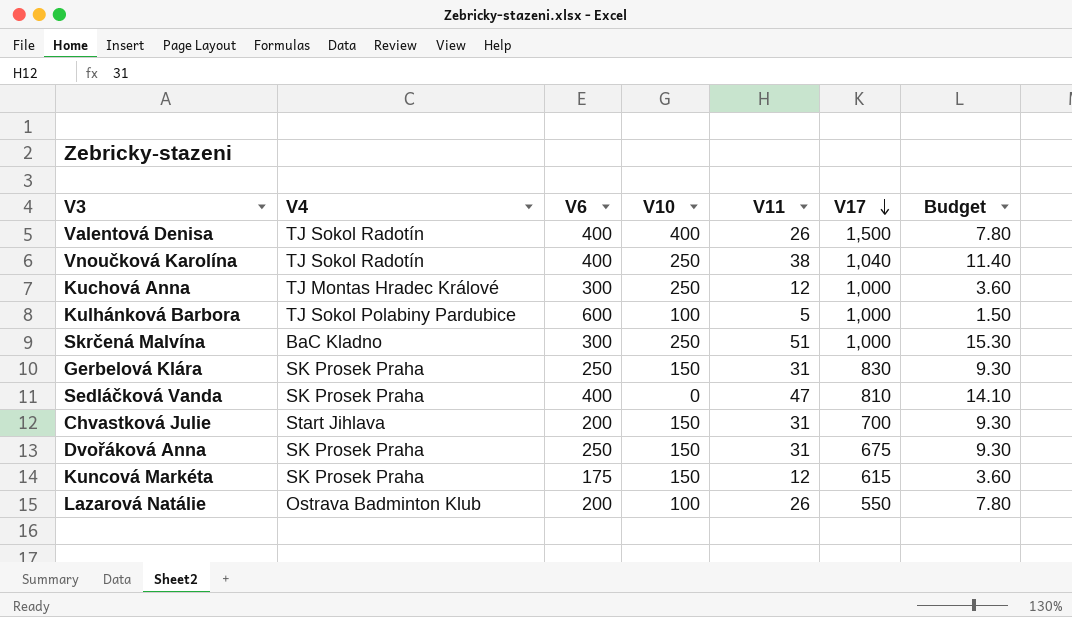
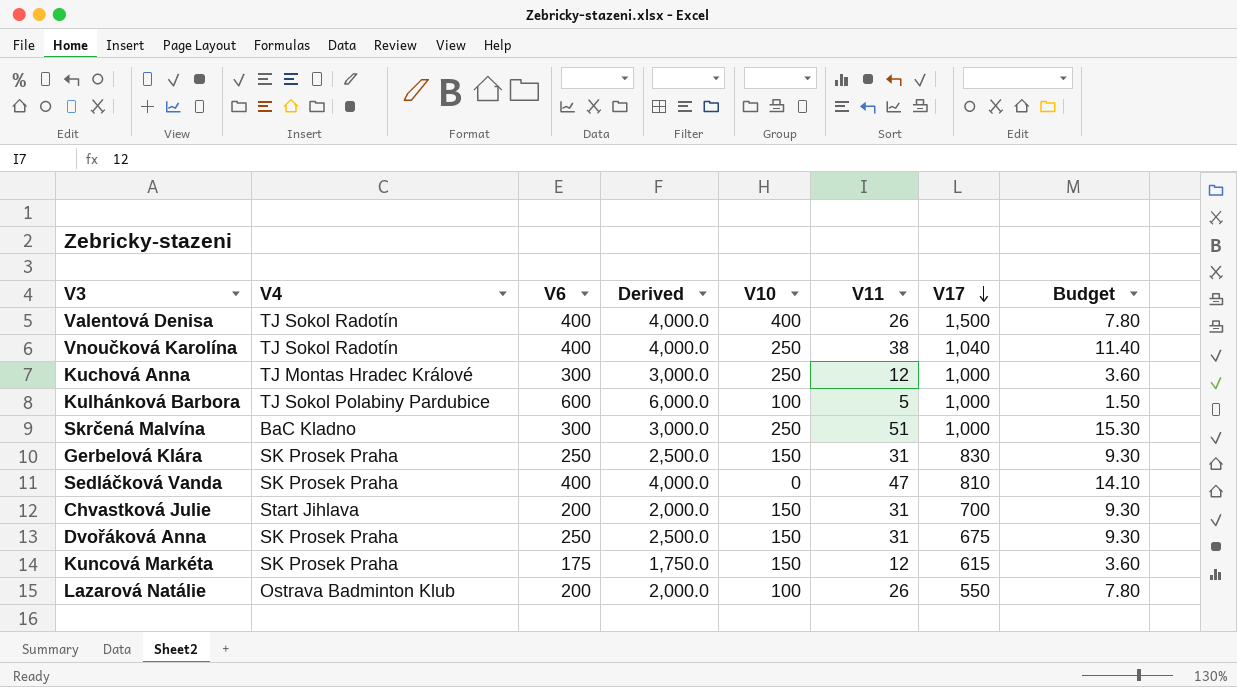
column Derived | formula: none -> [V6] * 10

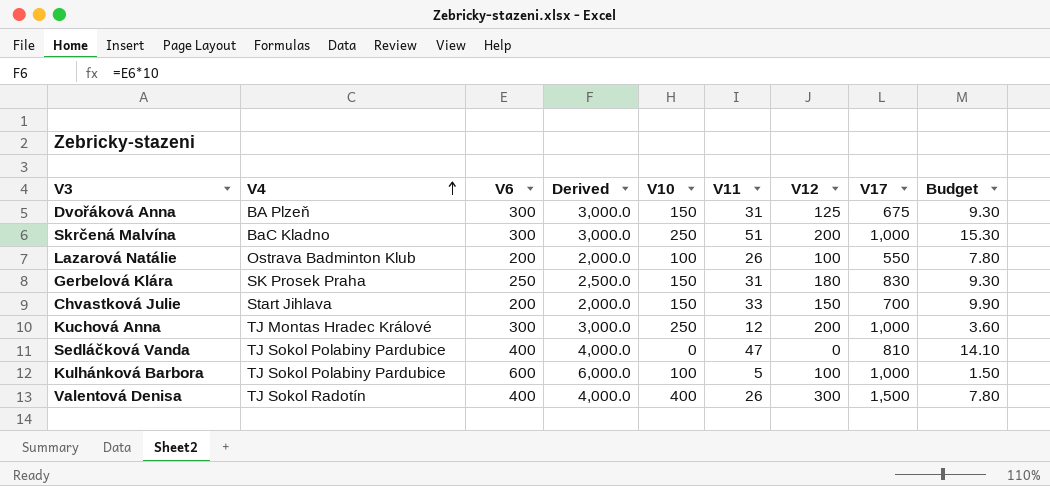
row order: V17 descending -> V4 ascending
column V12 | position: none -> 7
row Vnoučková Karolína: TJ Sokol Radotín | 400 | 4,000.0 | 250 | 38 | 1,040 | 11.40 -> none
row Kuncová Markéta: SK Prosek Praha | 175 | 1,750.0 | 150 | 12 | 615 | 3.60 -> none
Dvořáková Anna | V4: SK Prosek Praha -> BA Plzeň
Dvořáková Anna | V6: 250 -> 300
Dvořáková Anna | Derived: 2,500.0 -> 3,000.0
Chvastková Julie | V11: 31 -> 33
Chvastková Julie | Budget: 9.30 -> 9.90
Sedláčková Vanda | V4: SK Prosek Praha -> TJ Sokol Polabiny Pardubice

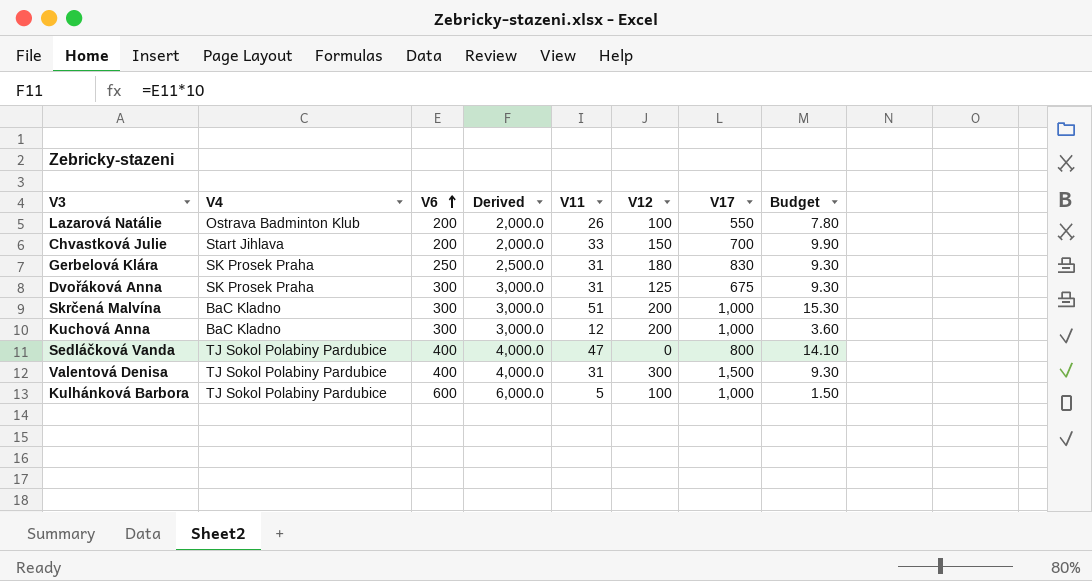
row order: V4 ascending -> V6 ascending
column V10 | position: 5 -> none
Dvořáková Anna | V4: BA Plzeň -> SK Prosek Praha
Kuchová Anna | V4: TJ Montas Hradec Králové -> BaC Kladno
Sedláčková Vanda | V17: 810 -> 800
Valentová Denisa | V4: TJ Sokol Radotín -> TJ Sokol Polabiny Pardubice
Valentová Denisa | V11: 26 -> 31
Valentová Denisa | Budget: 7.80 -> 9.30

